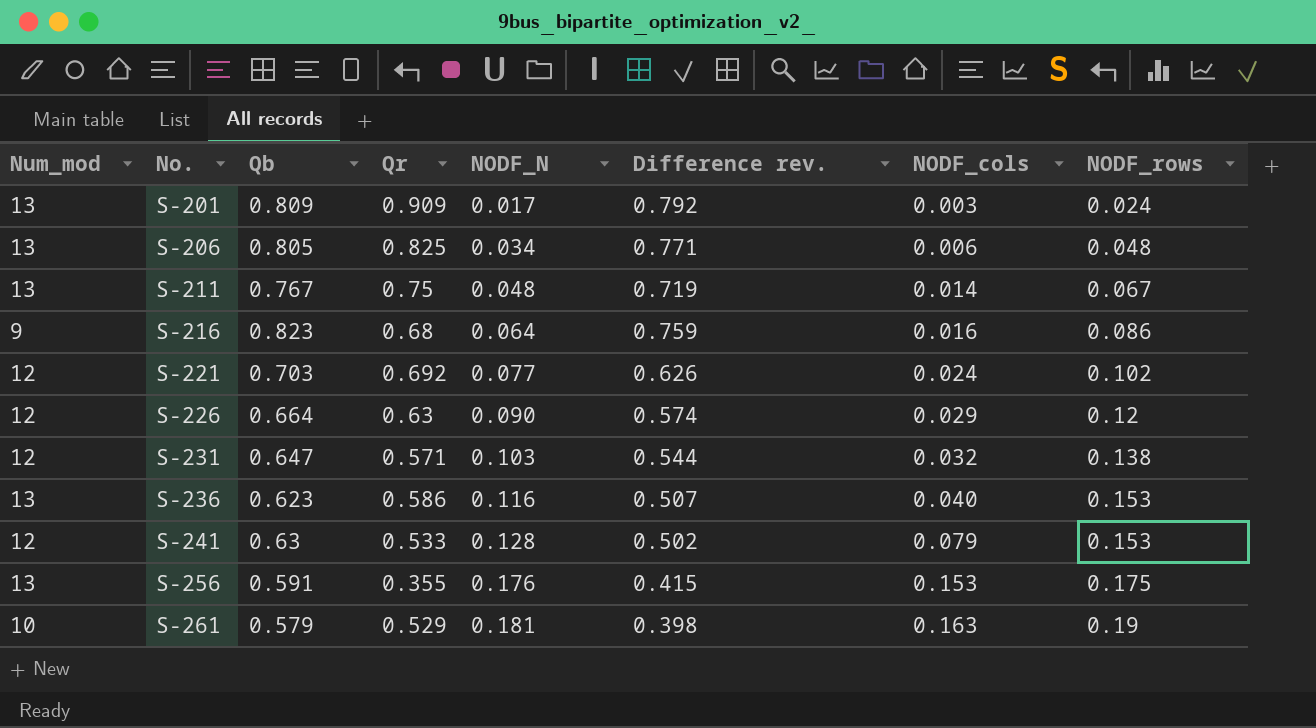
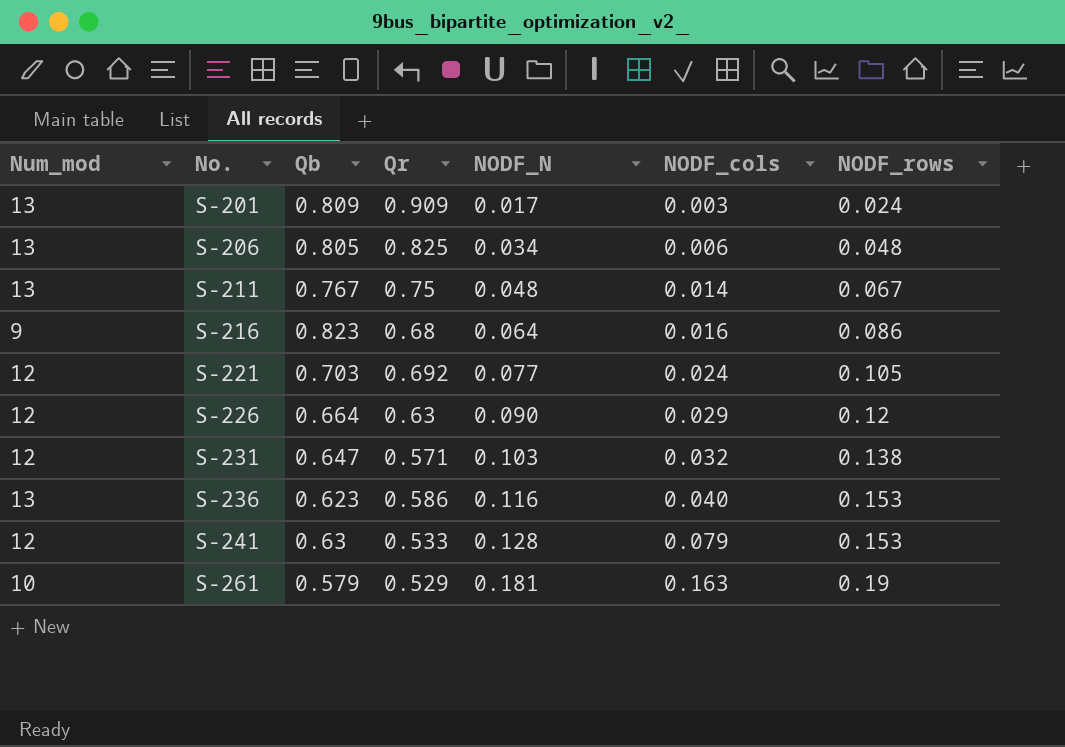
column Difference rev. | formula: [Qb] - [NODF_N] -> none
row S-256: 13 | 0.591 | 0.355 | 0.176 | 0.415 | 0.153 | 0.175 -> none
S-221 | NODF_rows: 0.102 -> 0.105

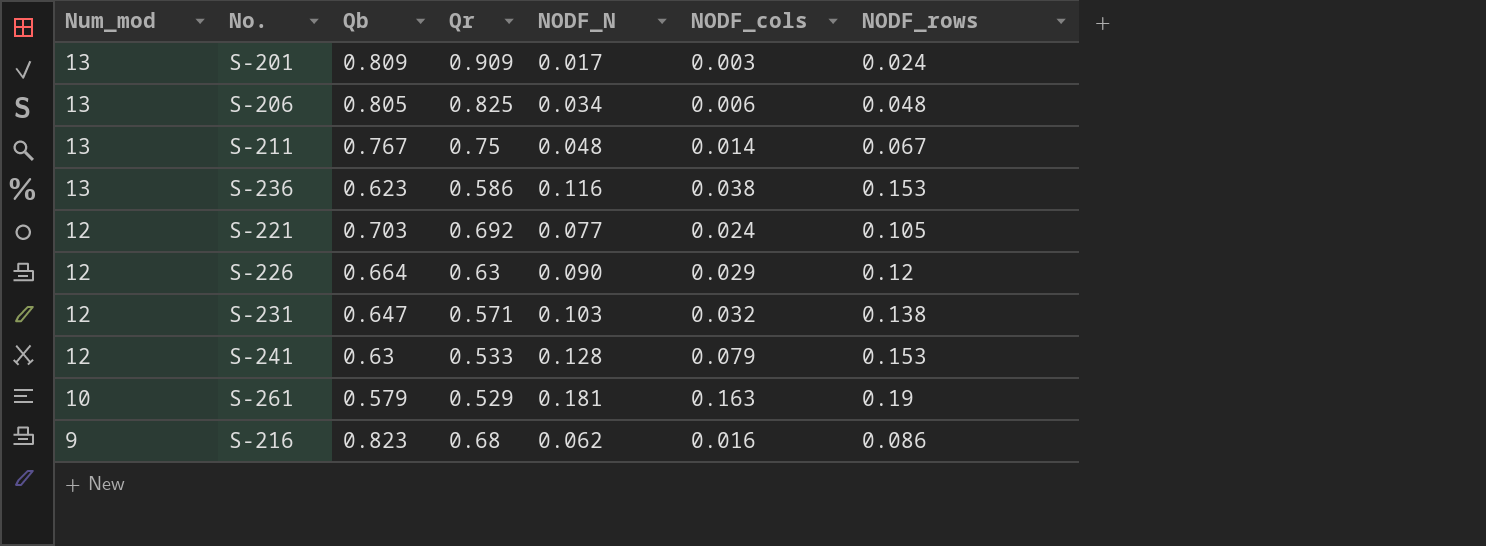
row order: No. ascending -> Num_mod descending
S-236 | NODF_cols: 0.040 -> 0.038
S-216 | NODF_N: 0.064 -> 0.062

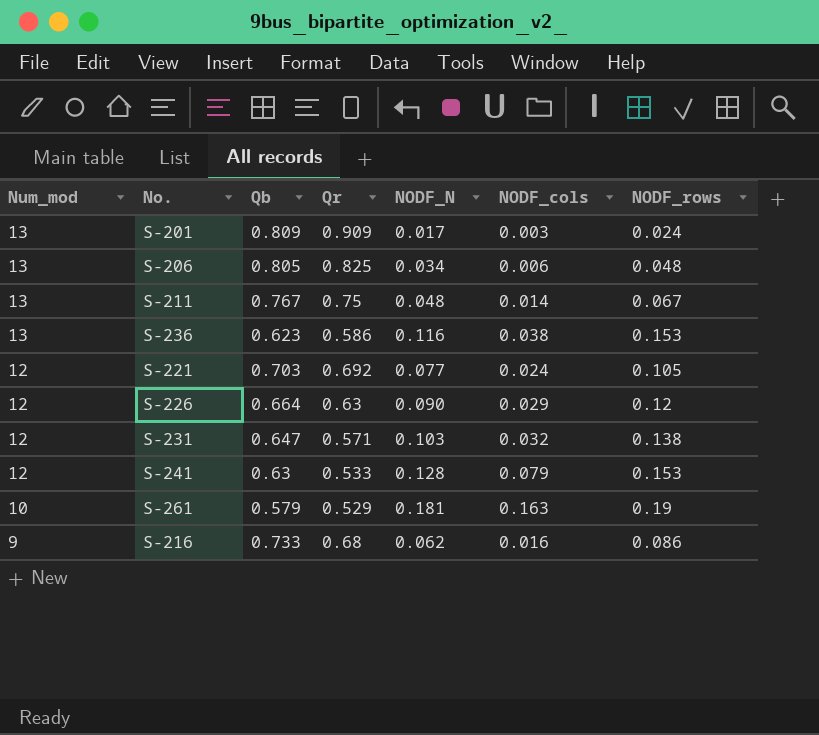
S-216 | Qb: 0.823 -> 0.733

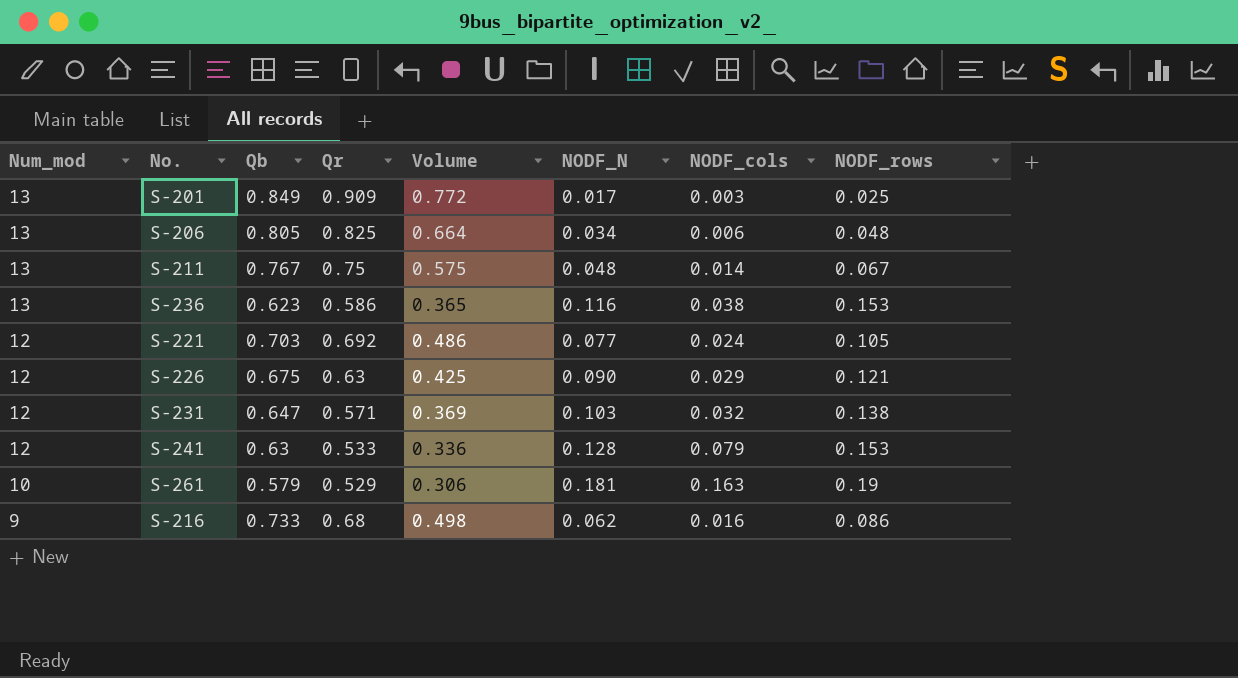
column Volume | formula: none -> [Qb] * [Qr]
S-201 | Qb: 0.809 -> 0.849
S-201 | NODF_rows: 0.024 -> 0.025
S-226 | Qb: 0.664 -> 0.675
S-226 | NODF_rows: 0.12 -> 0.121

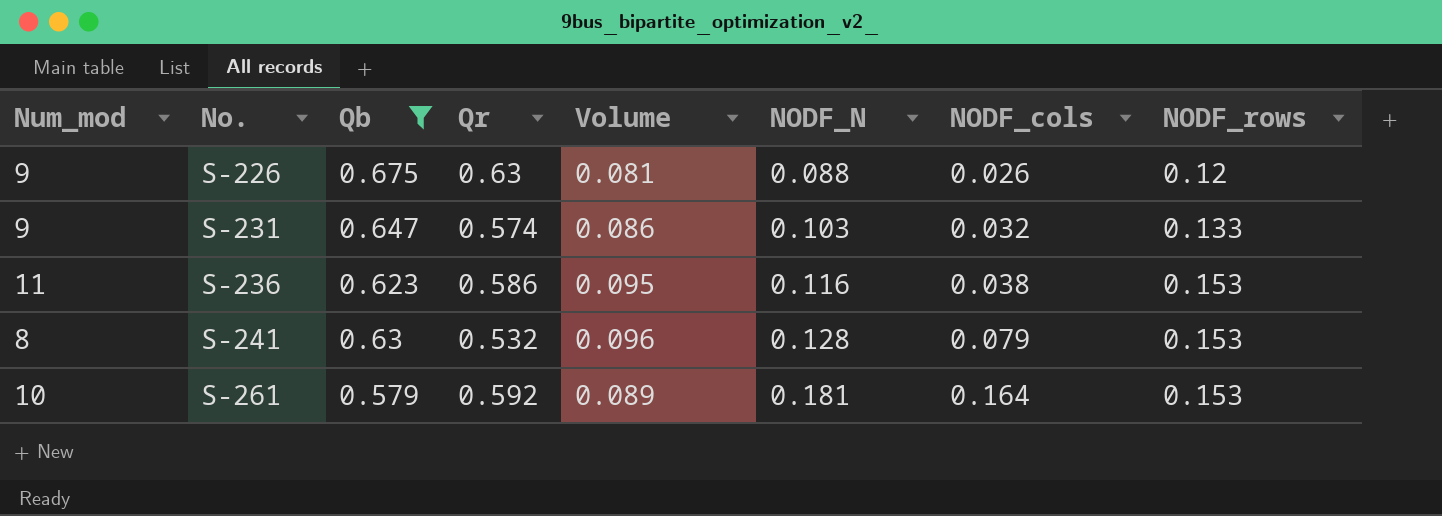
filter: none -> Qb <= 0.675
row order: Num_mod descending -> No. ascending
column Volume | formula: [Qb] * [Qr] -> [Qb] * [NODF_rows]
S-226 | Num_mod: 12 -> 9
S-226 | NODF_N: 0.090 -> 0.088
S-226 | NODF_cols: 0.029 -> 0.026
S-226 | NODF_rows: 0.121 -> 0.12
S-231 | Num_mod: 12 -> 9
S-231 | Qr: 0.571 -> 0.574
S-231 | NODF_rows: 0.138 -> 0.133
S-236 | Num_mod: 13 -> 11
S-241 | Num_mod: 12 -> 8
S-241 | Qr: 0.533 -> 0.532
S-261 | Qr: 0.529 -> 0.592
S-261 | NODF_cols: 0.163 -> 0.164
S-261 | NODF_rows: 0.19 -> 0.153

